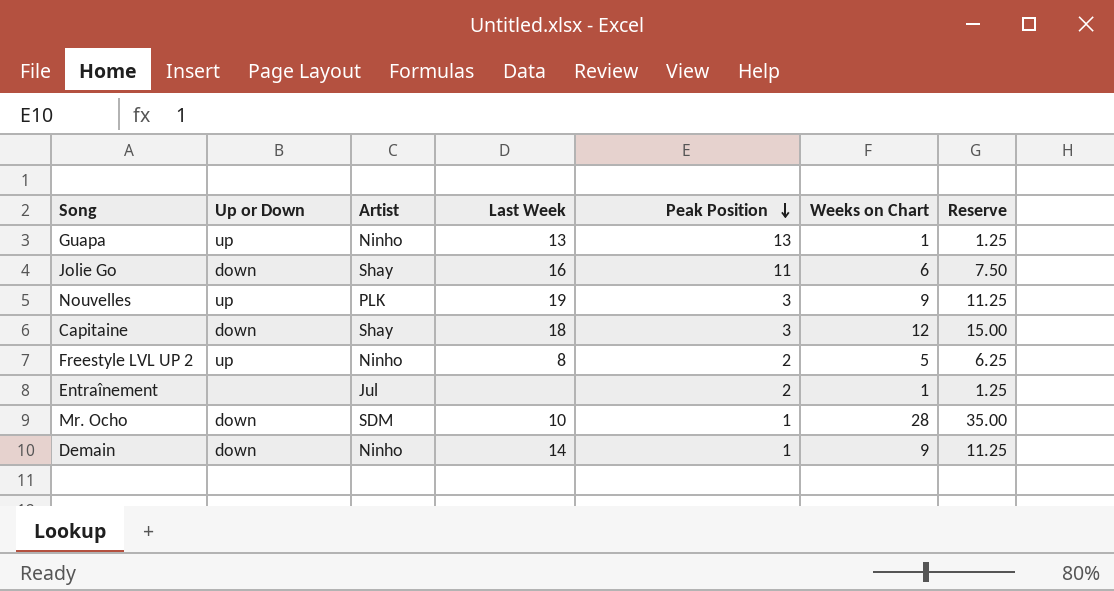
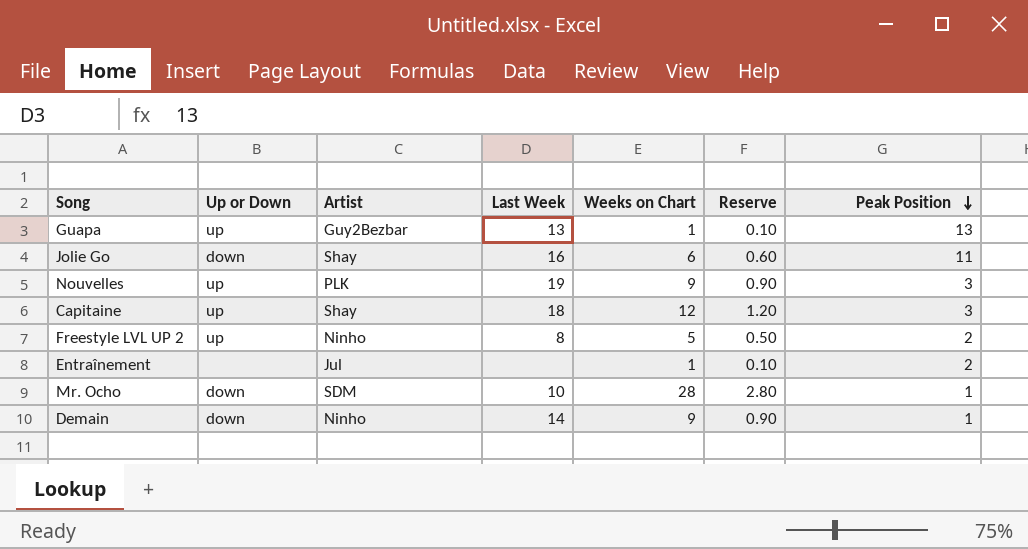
column Reserve | formula: [Weeks on Chart] * 1.25 -> [Weeks on Chart] * 0.1
column Peak Position | position: 5 -> 7
Guapa | Artist: Ninho -> Guy2Bezbar
Capitaine | Up or Down: down -> up

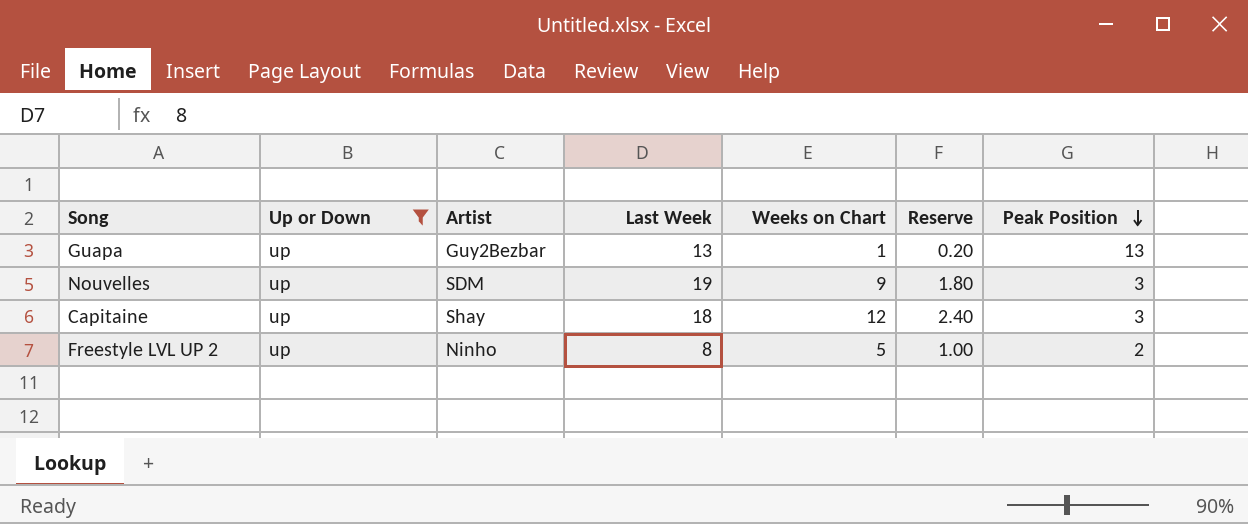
filter: none -> Up or Down = up
column Reserve | formula: [Weeks on Chart] * 0.1 -> [Weeks on Chart] * 0.2
Nouvelles | Artist: PLK -> SDM

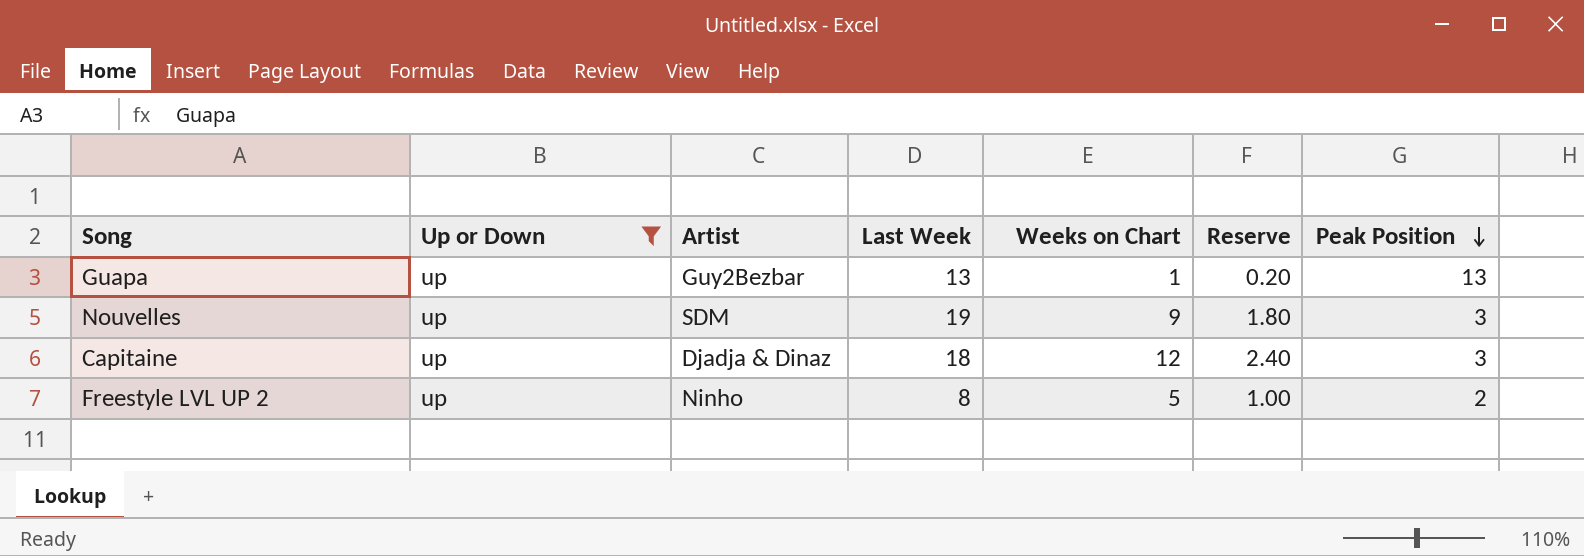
Capitaine | Artist: Shay -> Djadja & Dinaz

